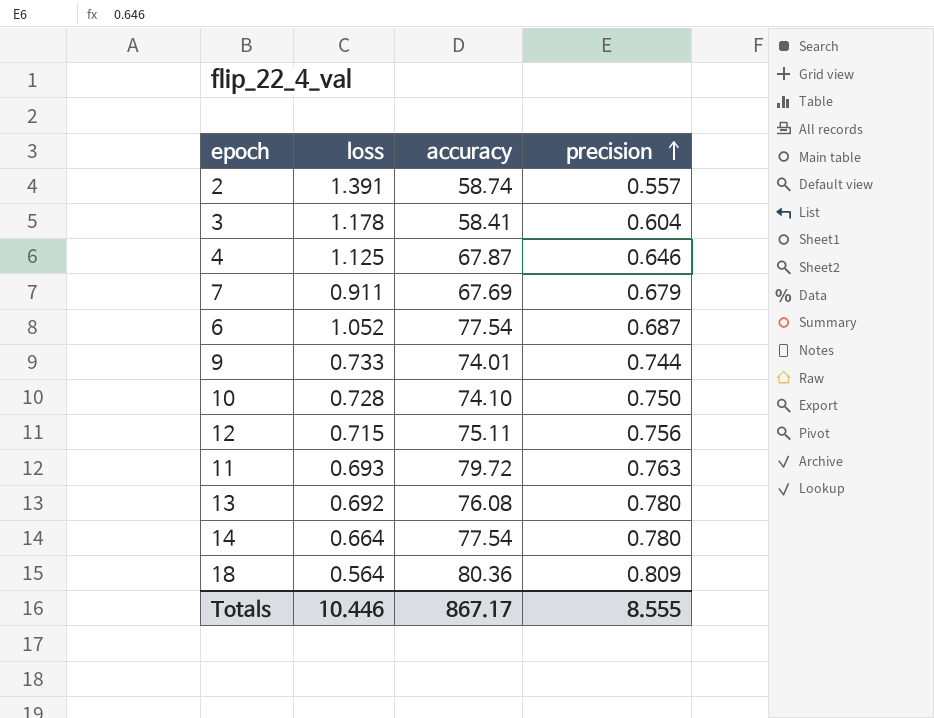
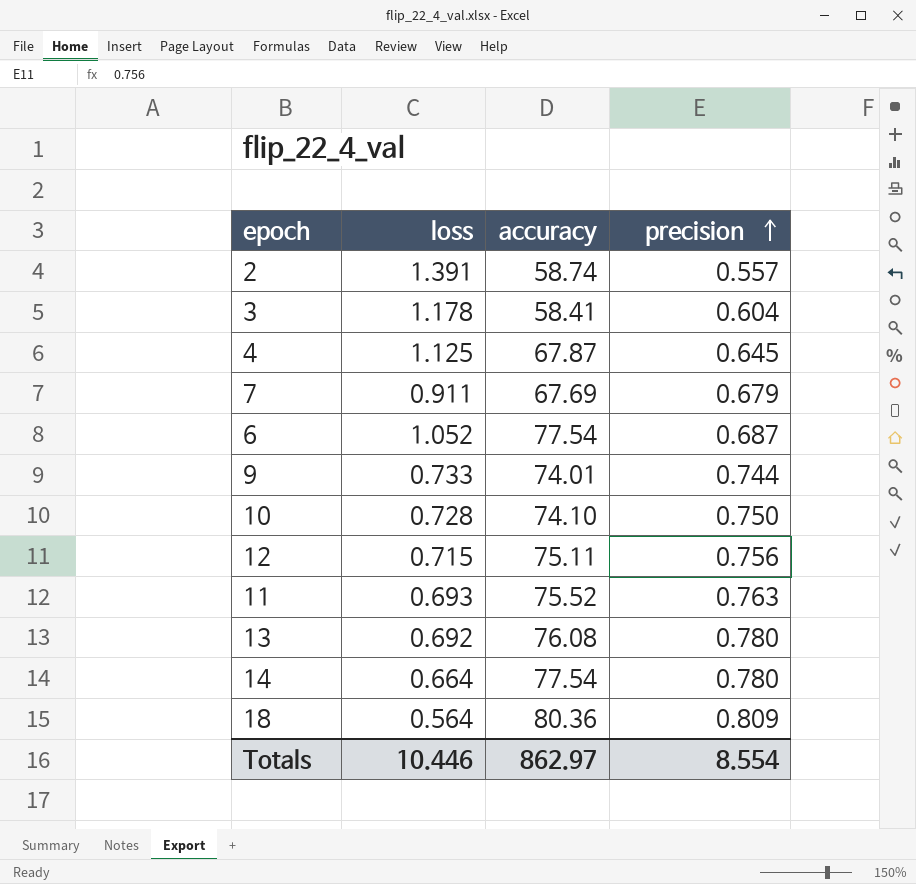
4 | precision: 0.646 -> 0.645
11 | accuracy: 79.72 -> 75.52
Totals | accuracy: 867.17 -> 862.97
Totals | precision: 8.555 -> 8.554

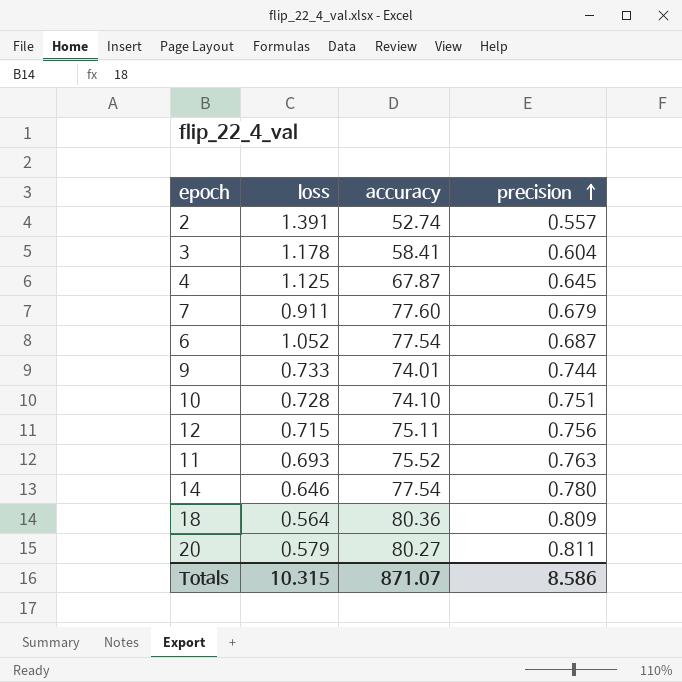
row 13: 0.692 | 76.08 | 0.780 -> none
2 | accuracy: 58.74 -> 52.74
7 | accuracy: 67.69 -> 77.60
10 | precision: 0.750 -> 0.751
14 | loss: 0.664 -> 0.646
row 20: none -> 0.579 | 80.27 | 0.811
Totals | loss: 10.446 -> 10.315
Totals | accuracy: 862.97 -> 871.07
Totals | precision: 8.554 -> 8.586

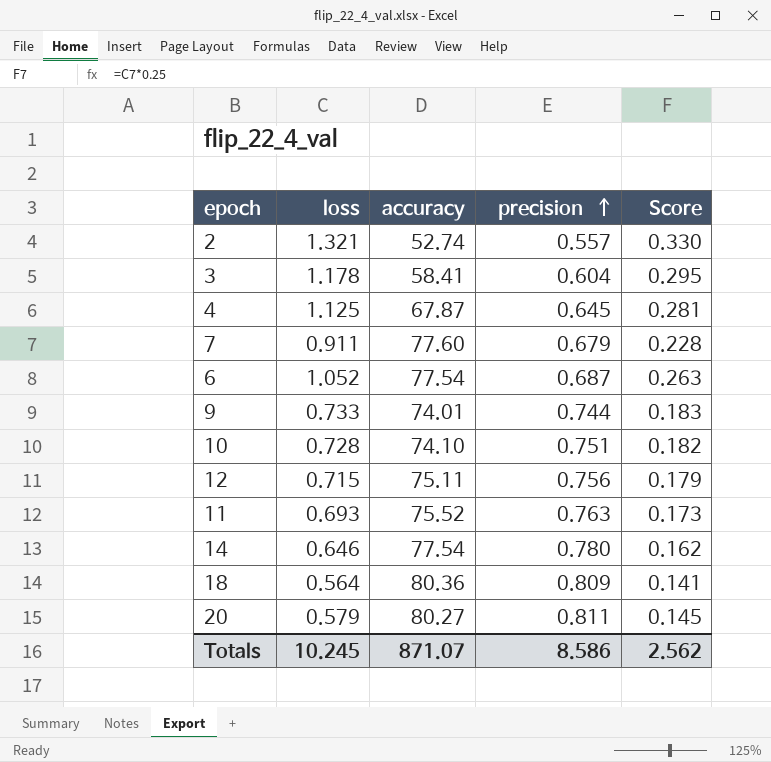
column Score | formula: none -> [loss] * 0.25
2 | loss: 1.391 -> 1.321
Totals | loss: 10.315 -> 10.245

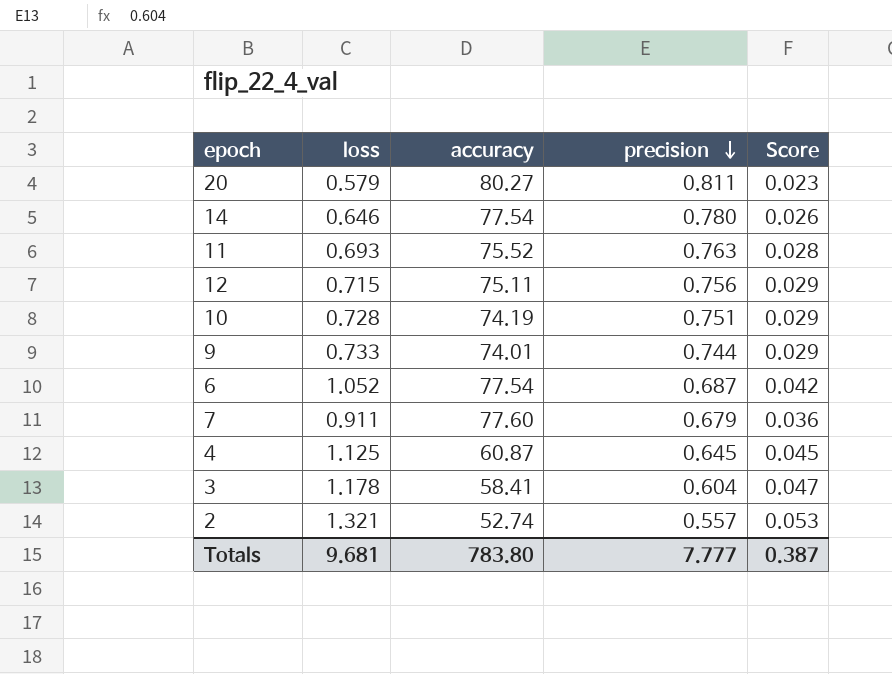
row order: precision ascending -> precision descending
column Score | formula: [loss] * 0.25 -> [loss] * 0.04
row 18: 0.564 | 80.36 | 0.809 | 0.141 -> none
10 | accuracy: 74.10 -> 74.19
4 | accuracy: 67.87 -> 60.87
Totals | loss: 10.245 -> 9.681
Totals | accuracy: 871.07 -> 783.80
Totals | precision: 8.586 -> 7.777
Totals | Score: 2.562 -> 0.387

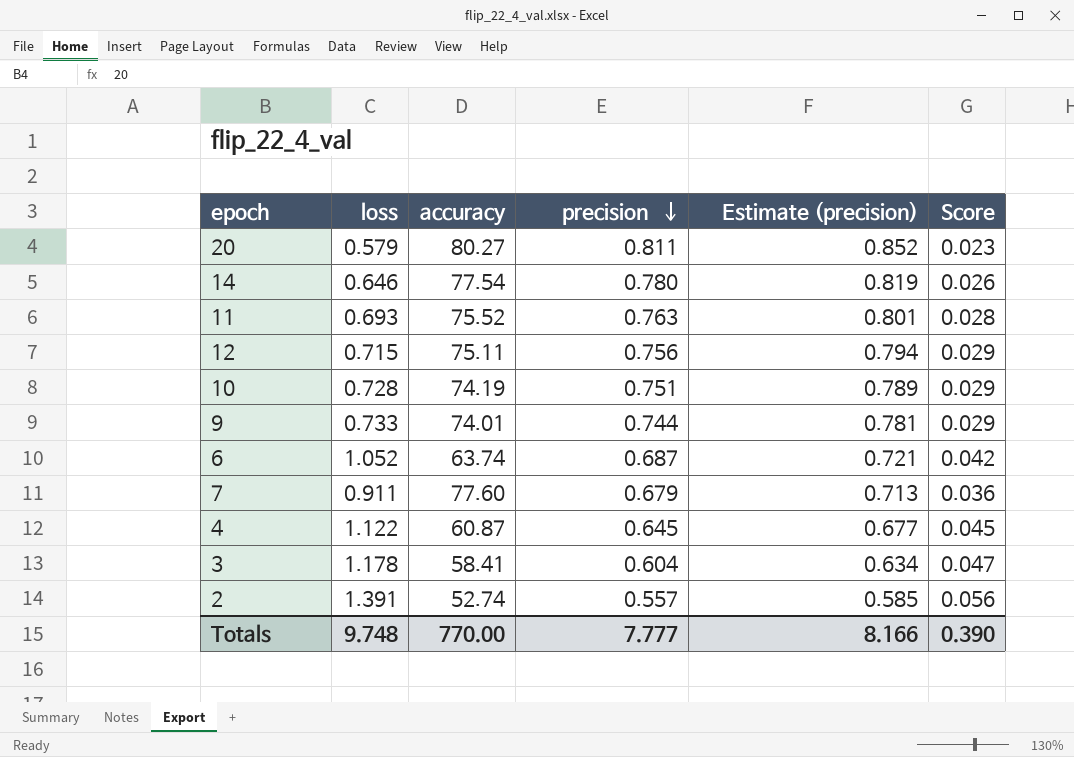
column Estimate (precision) | formula: none -> [precision] * 1.05
6 | accuracy: 77.54 -> 63.74
4 | loss: 1.125 -> 1.122
2 | loss: 1.321 -> 1.391
2 | Score: 0.053 -> 0.056
Totals | loss: 9.681 -> 9.748
Totals | accuracy: 783.80 -> 770.00
Totals | Score: 0.387 -> 0.390

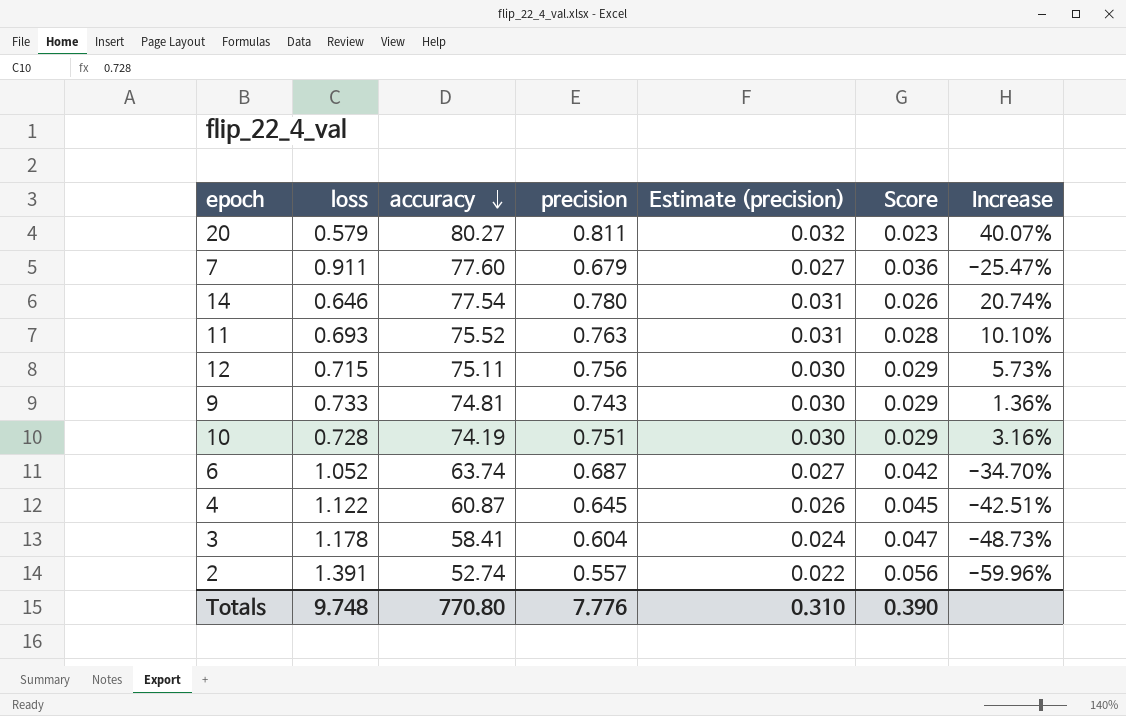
row order: precision descending -> accuracy descending
column Estimate (precision) | formula: [precision] * 1.05 -> [precision] * 0.04
column Increase | formula: none -> ([precision] - [loss]) / [loss]
9 | accuracy: 74.01 -> 74.81
9 | precision: 0.744 -> 0.743
Totals | accuracy: 770.00 -> 770.80
Totals | precision: 7.777 -> 7.776
Totals | Estimate (precision): 8.166 -> 0.310

